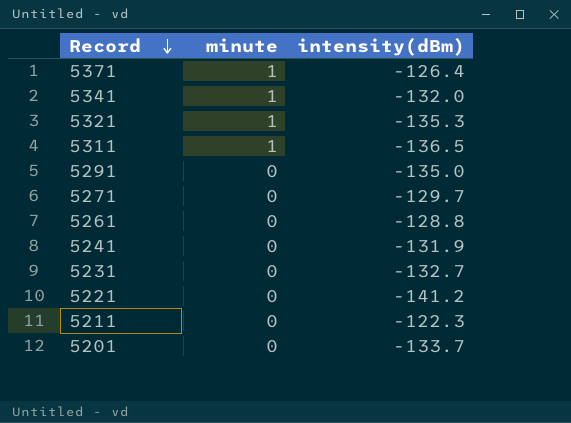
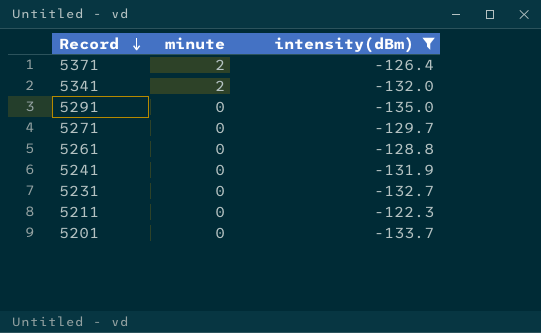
filter: none -> intensity(dBm) >= -135.0
5371 | minute: 1 -> 2
5341 | minute: 1 -> 2

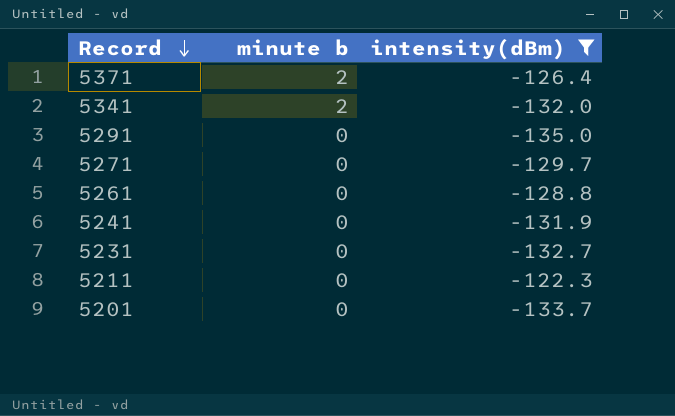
column name: minute -> minute b

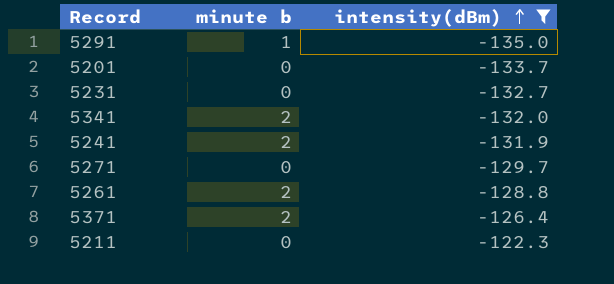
row order: Record descending -> intensity(dBm) ascending
5291 | minute b: 0 -> 1
5241 | minute b: 0 -> 2
5261 | minute b: 0 -> 2

